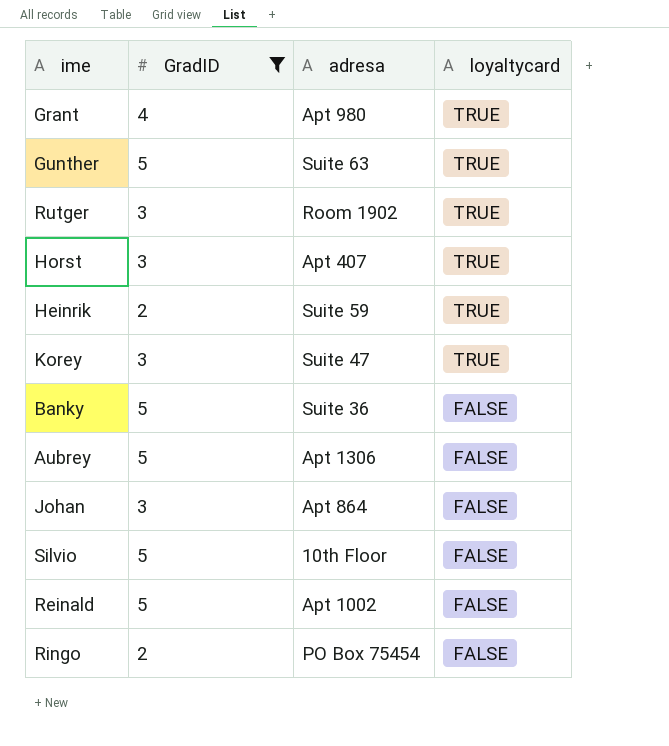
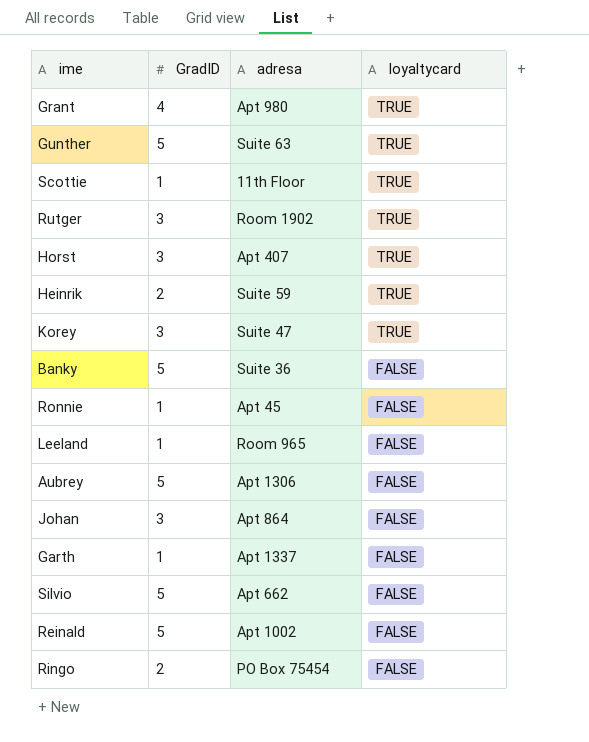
filter: GradID != 1 -> none
Silvio | adresa: 10th Floor -> Apt 662

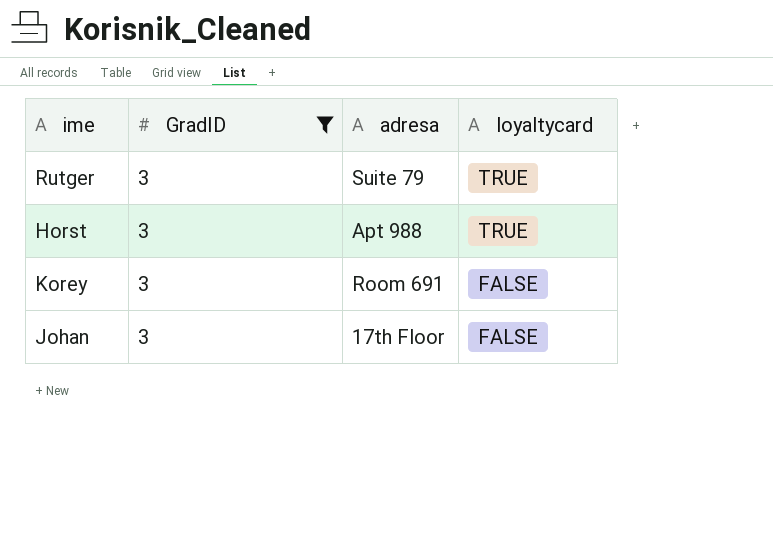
filter: none -> GradID = 3
Rutger | adresa: Room 1902 -> Suite 79
Horst | adresa: Apt 407 -> Apt 988
Korey | adresa: Suite 47 -> Room 691
Korey | loyaltycard: TRUE -> FALSE
Johan | adresa: Apt 864 -> 17th Floor

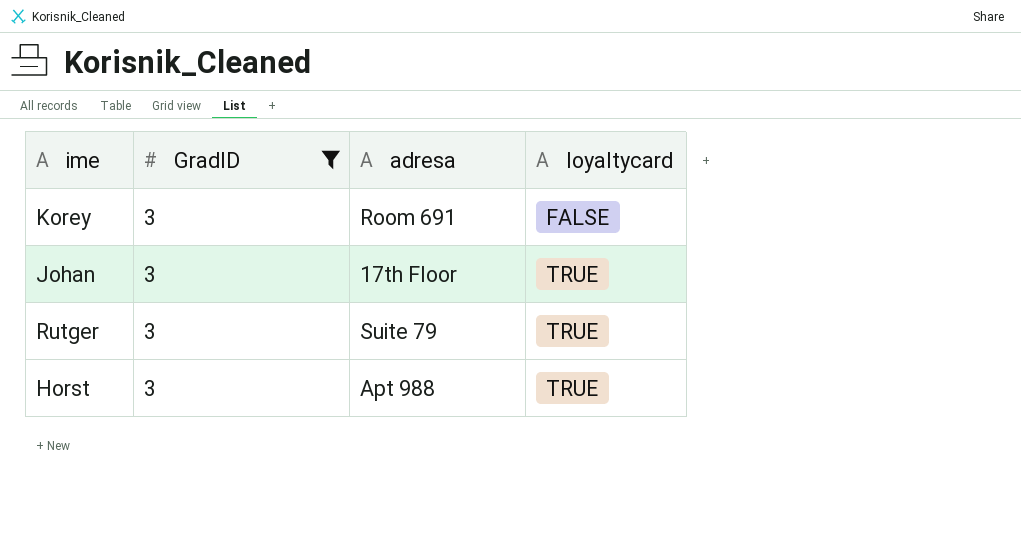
row order: loyaltycard descending -> loyaltycard ascending
Johan | loyaltycard: FALSE -> TRUE

